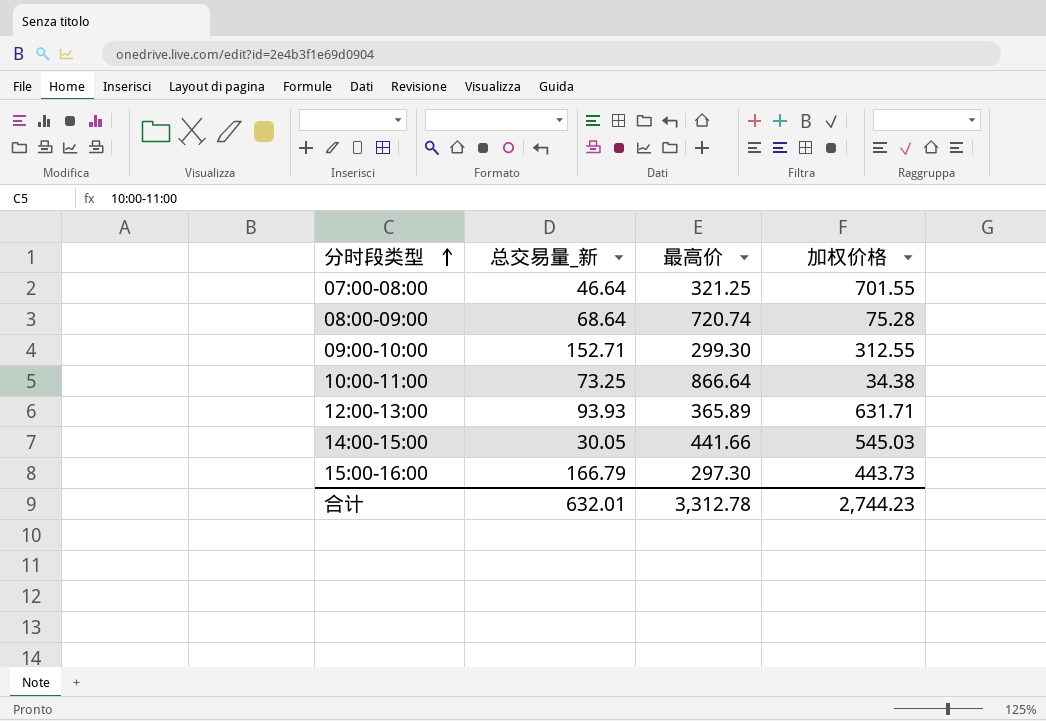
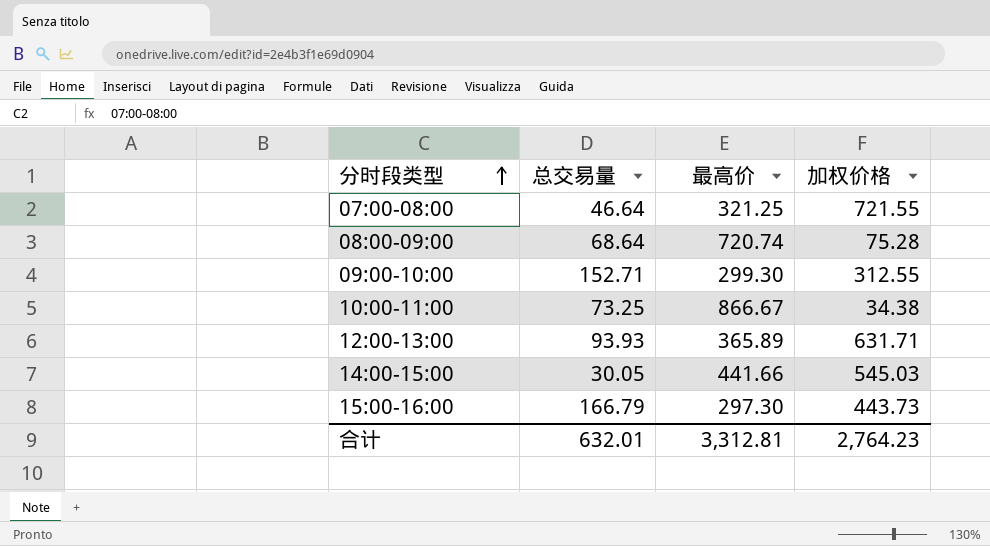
column name: 总交易量_新 -> 总交易量
07:00-08:00 | 加权价格: 701.55 -> 721.55
10:00-11:00 | 最高价: 866.64 -> 866.67
合计 | 最高价: 3,312.78 -> 3,312.81
合计 | 加权价格: 2,744.23 -> 2,764.23

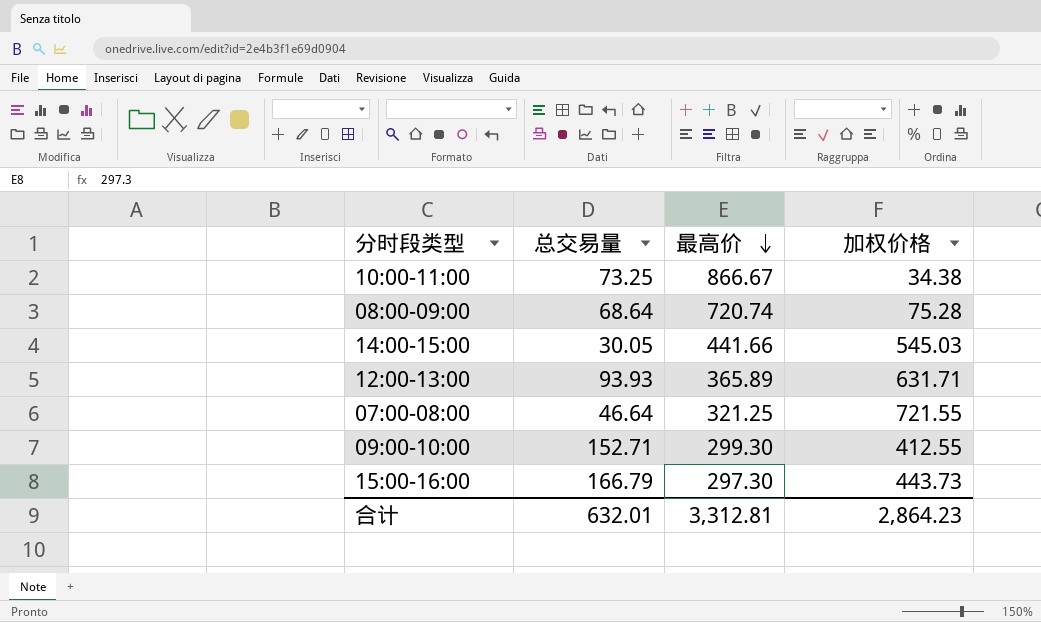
row order: 分时段类型 ascending -> 最高价 descending
09:00-10:00 | 加权价格: 312.55 -> 412.55
合计 | 加权价格: 2,764.23 -> 2,864.23

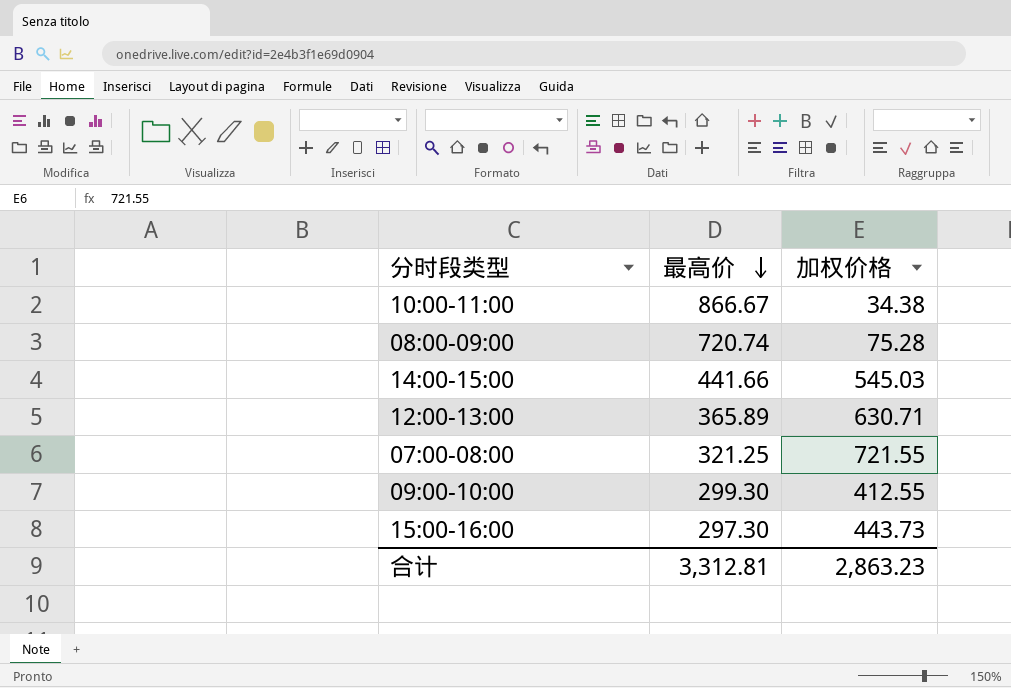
column 总交易量 | position: 2 -> none
12:00-13:00 | 加权价格: 631.71 -> 630.71
合计 | 加权价格: 2,864.23 -> 2,863.23

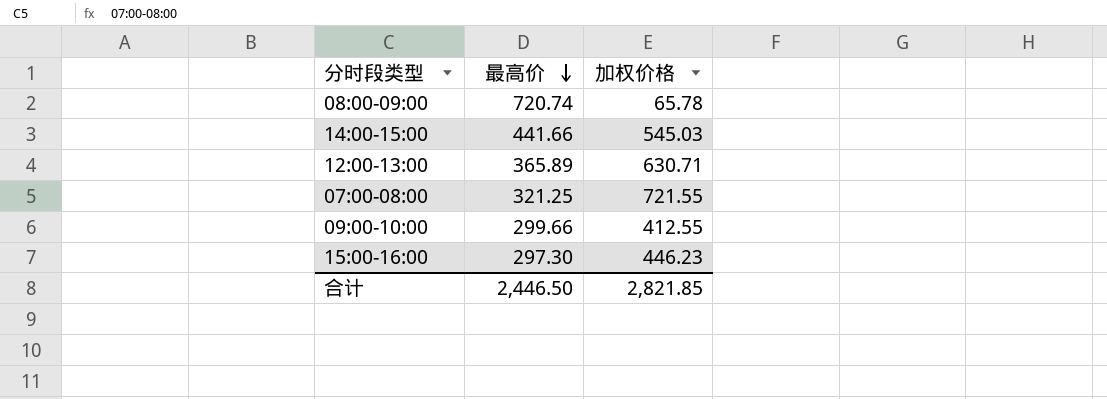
row 10:00-11:00: 866.67 | 34.38 -> none
08:00-09:00 | 加权价格: 75.28 -> 65.78
09:00-10:00 | 最高价: 299.30 -> 299.66
15:00-16:00 | 加权价格: 443.73 -> 446.23
合计 | 最高价: 3,312.81 -> 2,446.50
合计 | 加权价格: 2,863.23 -> 2,821.85

